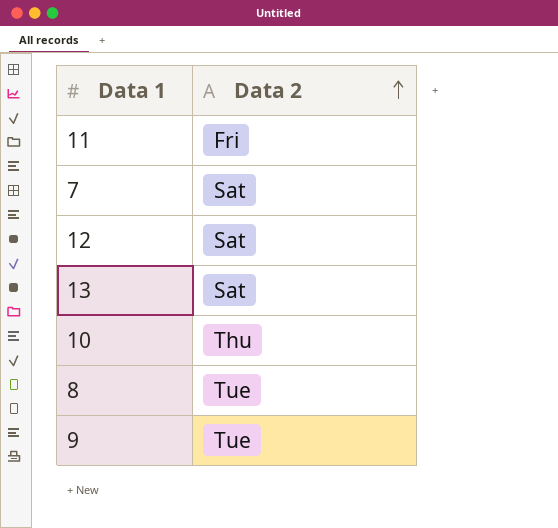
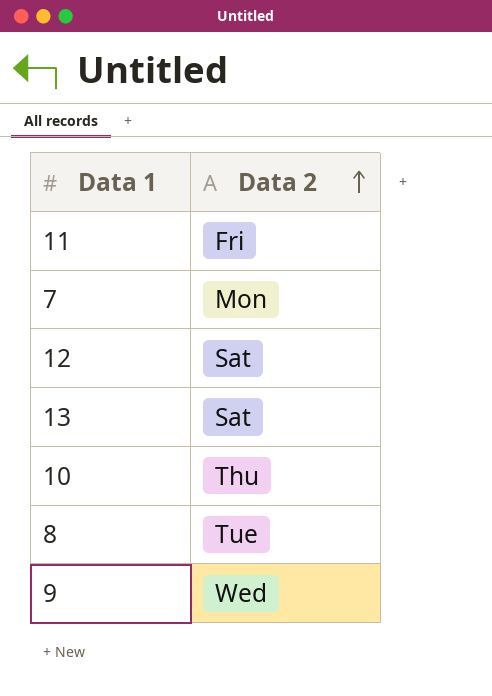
7 | Data 2: Sat -> Mon
9 | Data 2: Tue -> Wed

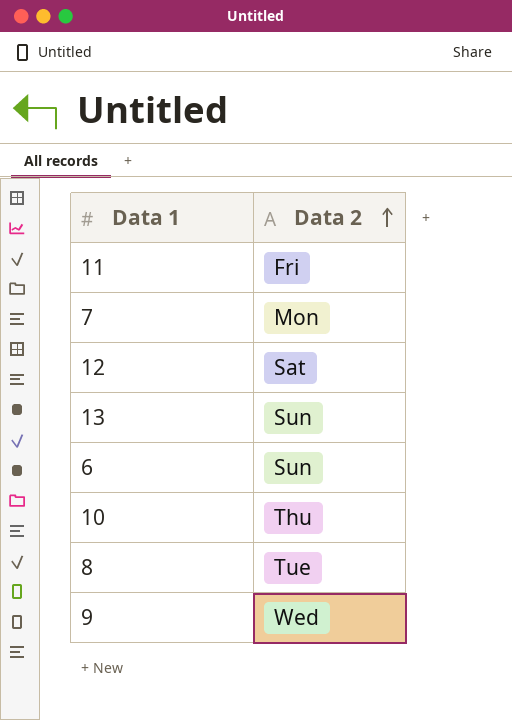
13 | Data 2: Sat -> Sun
row 6: none -> Sun

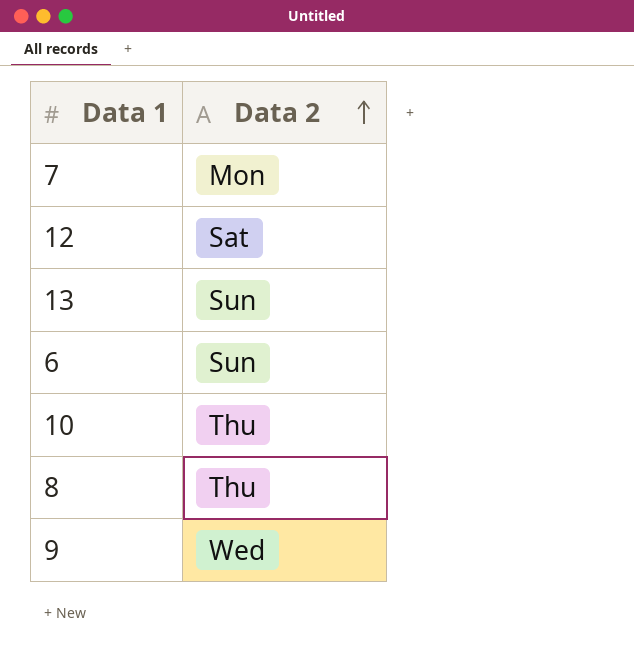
row 11: Fri -> none
8 | Data 2: Tue -> Thu

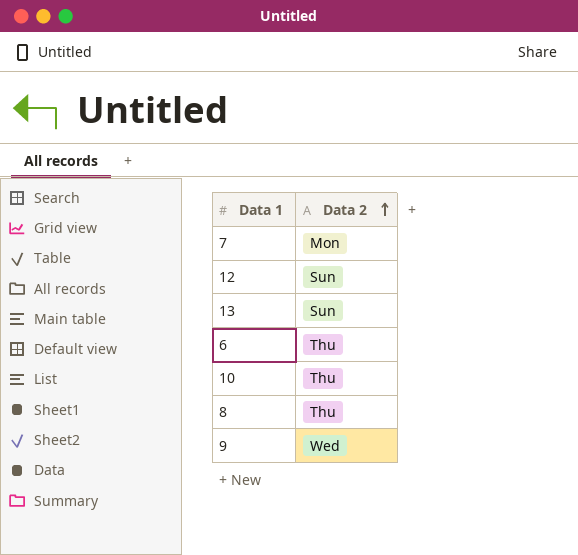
12 | Data 2: Sat -> Sun
6 | Data 2: Sun -> Thu

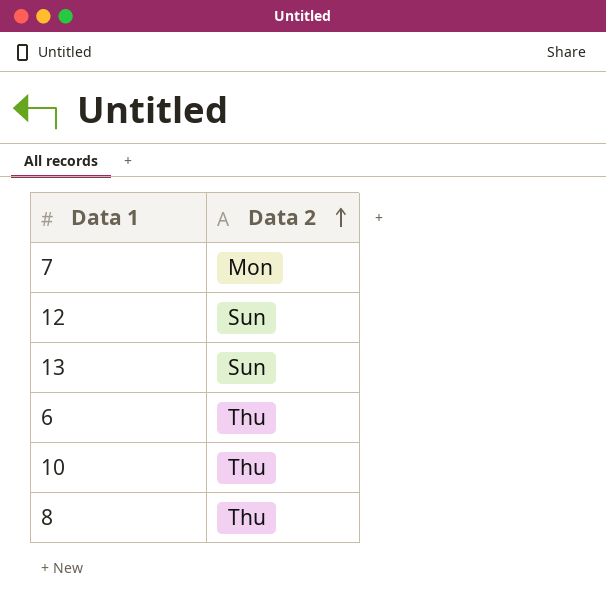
row 9: Wed -> none

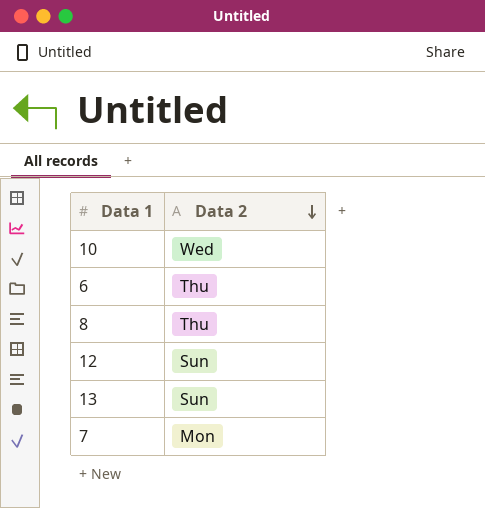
row order: Data 2 ascending -> Data 2 descending
10 | Data 2: Thu -> Wed

